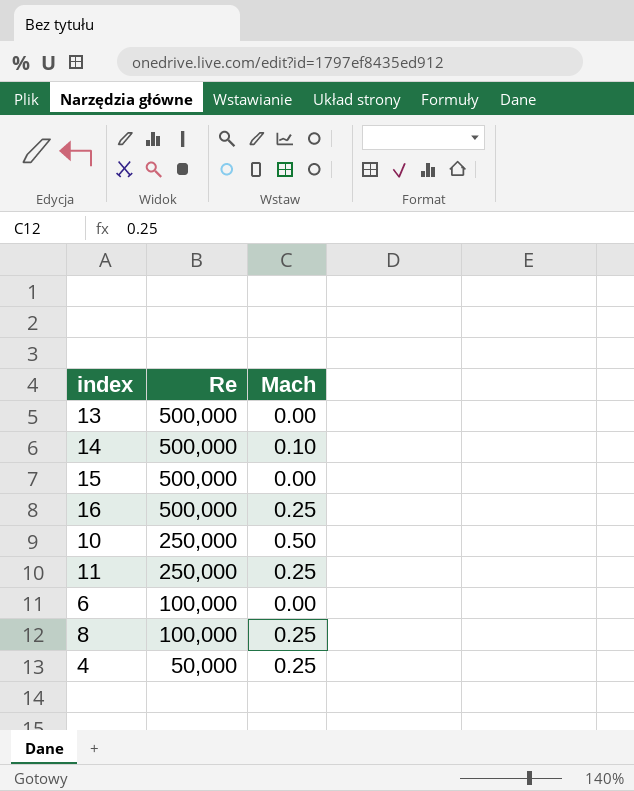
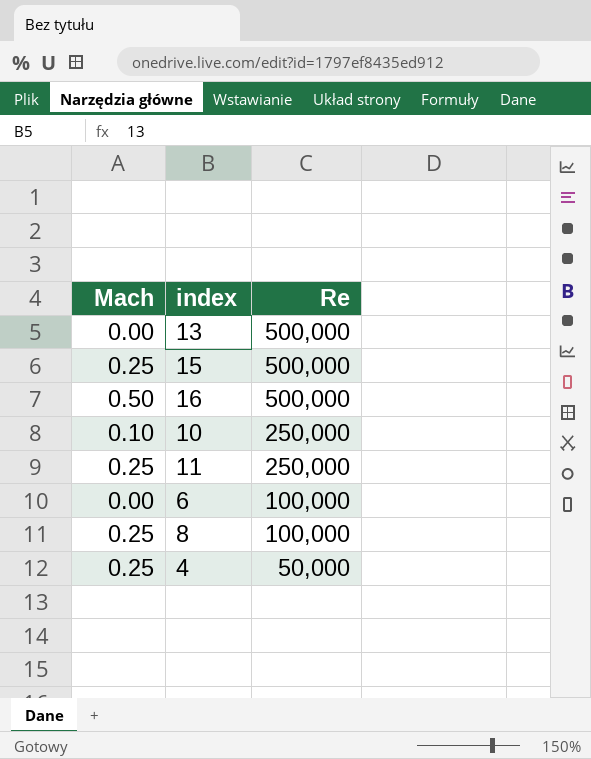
column Mach | position: 3 -> 1
row 14: 500,000 | 0.10 -> none
15 | Mach: 0.00 -> 0.25
16 | Mach: 0.25 -> 0.50
10 | Mach: 0.50 -> 0.10

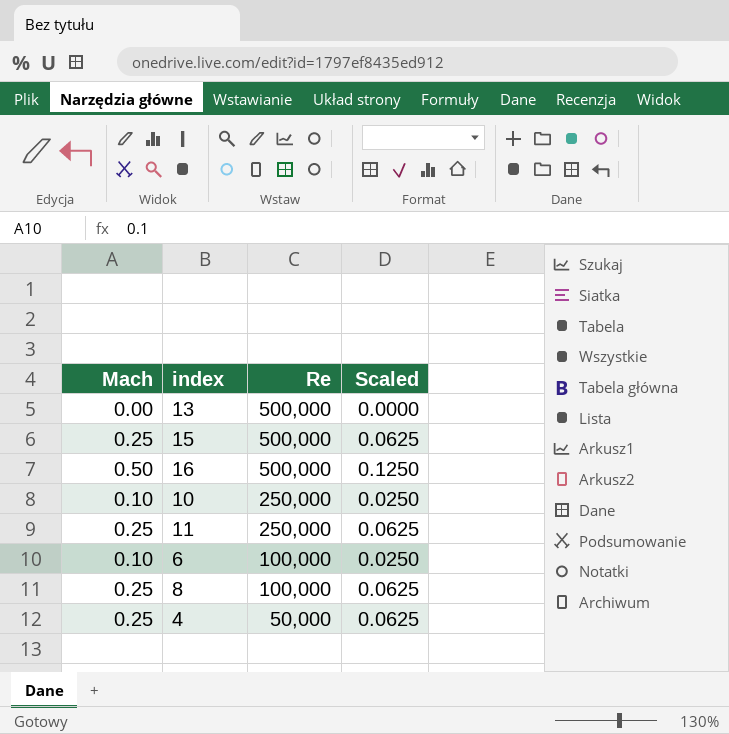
column Scaled | formula: none -> [Mach] * 0.25
6 | Mach: 0.00 -> 0.10

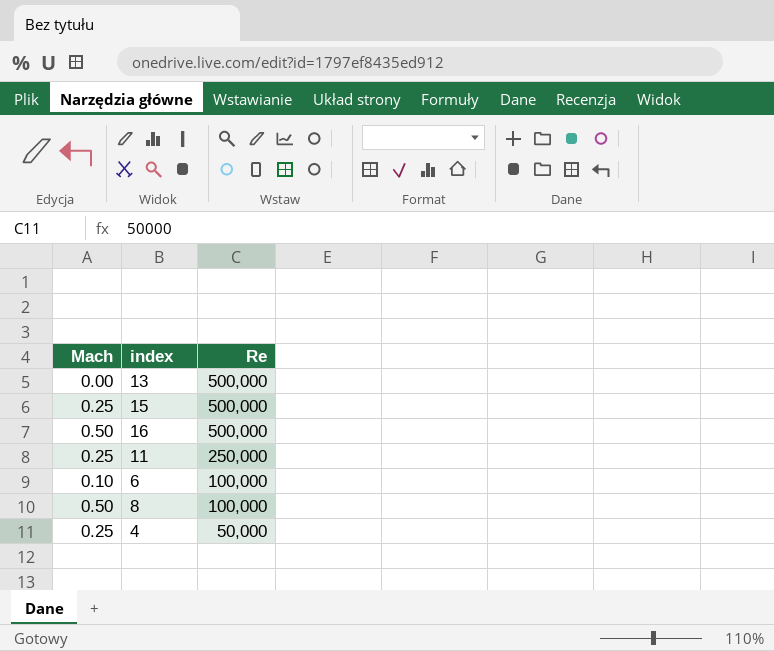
column Scaled | formula: [Mach] * 0.25 -> none
row 10: 0.10 | 250,000 | 0.0250 -> none
8 | Mach: 0.25 -> 0.50

